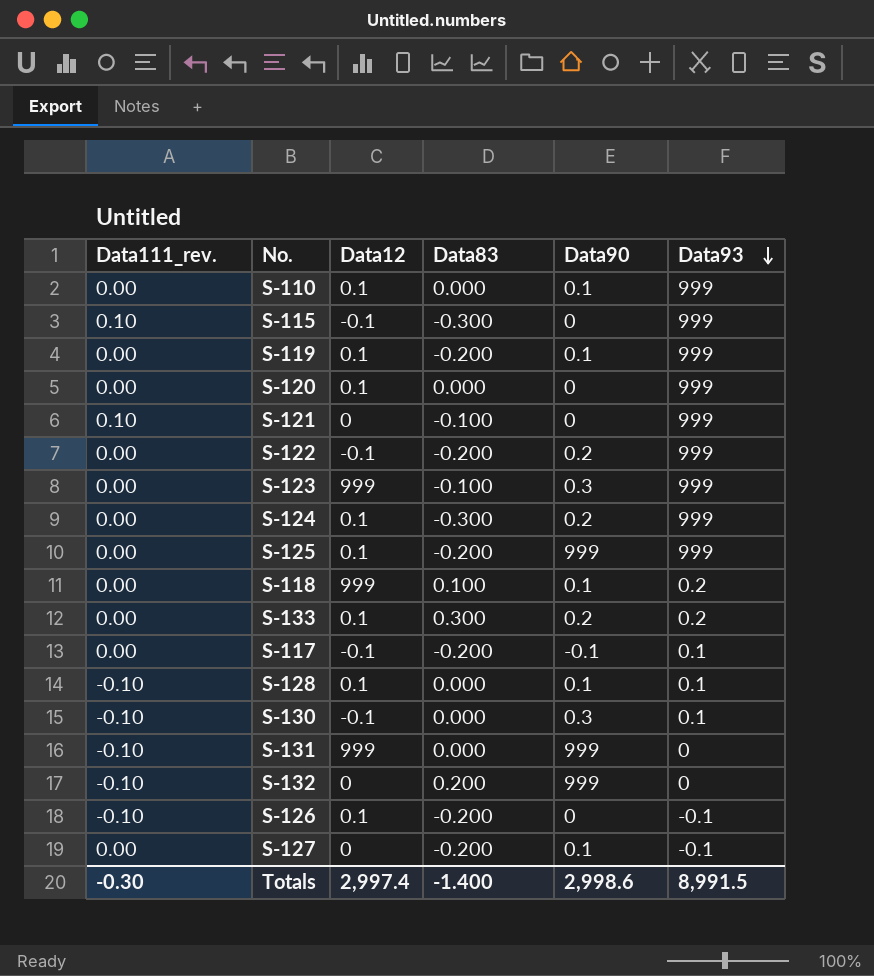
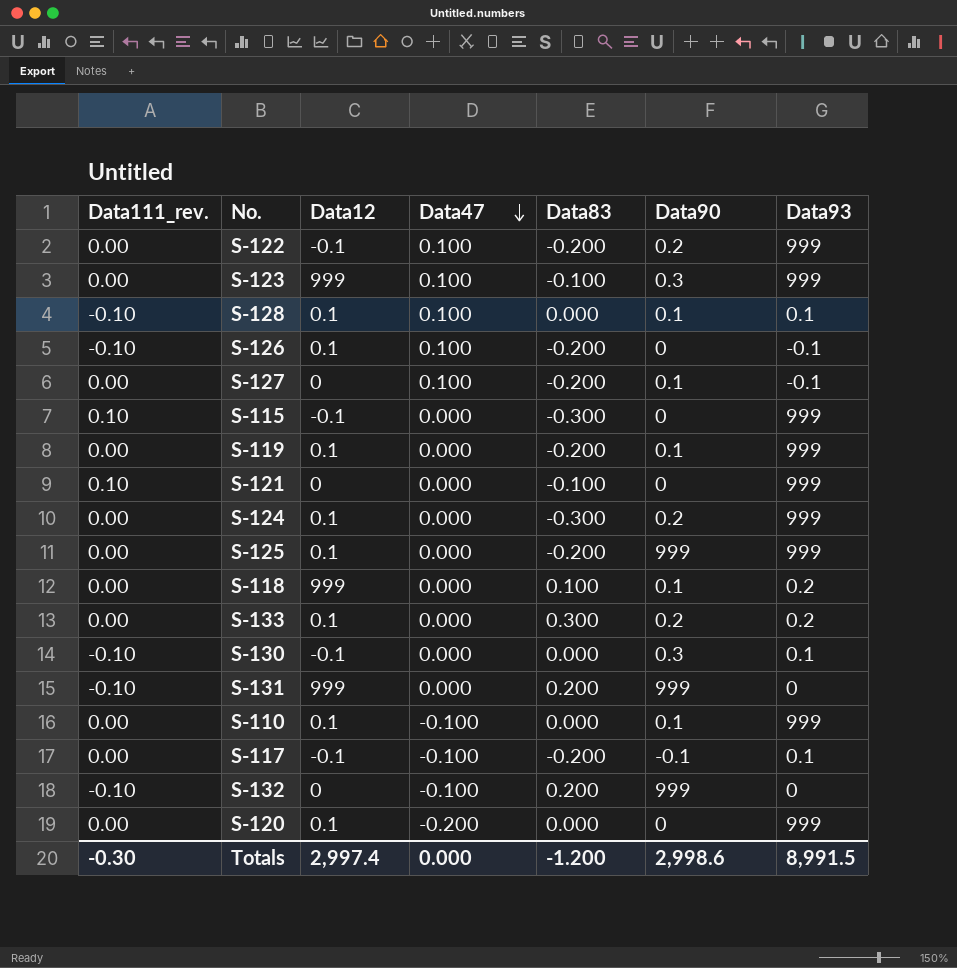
row order: Data93 descending -> Data47 descending
column Data47 | position: none -> 4
S-131 | Data83: 0.000 -> 0.200
Totals | Data83: -1.400 -> -1.200

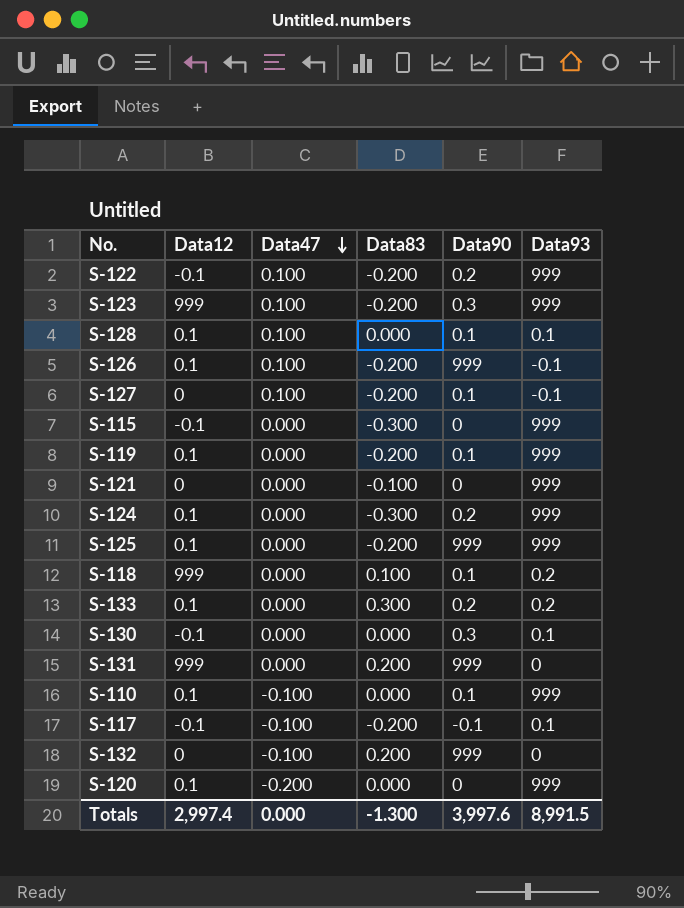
column Data111_rev. | position: 1 -> none
S-123 | Data83: -0.100 -> -0.200
S-126 | Data90: 0 -> 999
Totals | Data83: -1.200 -> -1.300
Totals | Data90: 2,998.6 -> 3,997.6

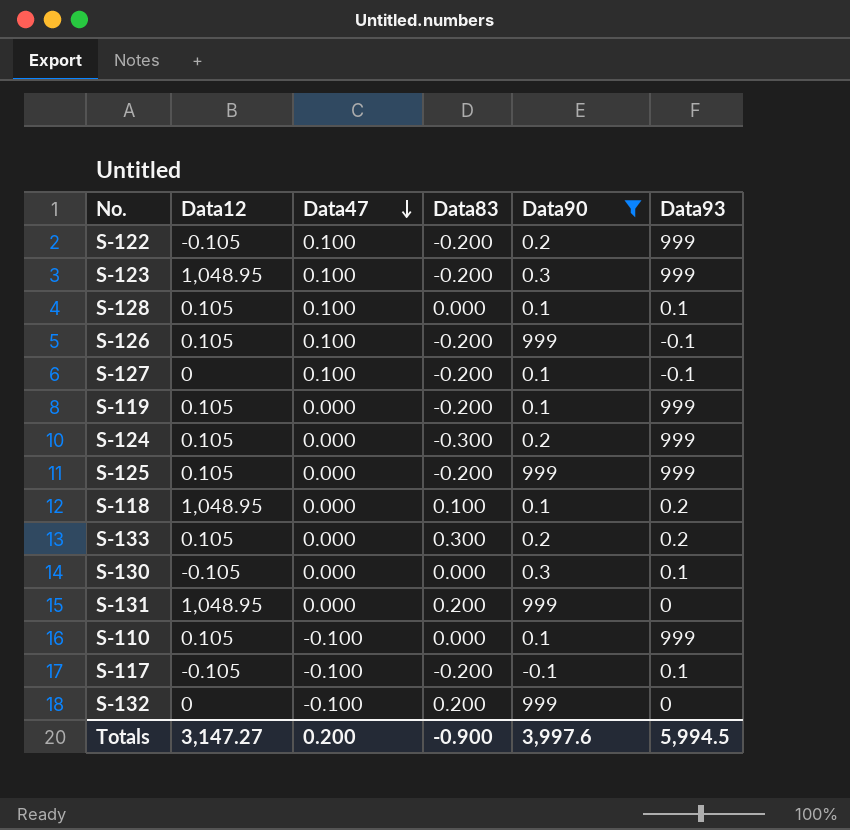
filter: none -> Data90 != 0
S-122 | Data12: -0.1 -> -0.105
S-123 | Data12: 999 -> 1,048.95
S-128 | Data12: 0.1 -> 0.105
S-126 | Data12: 0.1 -> 0.105
S-119 | Data12: 0.1 -> 0.105
S-124 | Data12: 0.1 -> 0.105
S-125 | Data12: 0.1 -> 0.105
S-118 | Data12: 999 -> 1,048.95
S-133 | Data12: 0.1 -> 0.105
S-130 | Data12: -0.1 -> -0.105
S-131 | Data12: 999 -> 1,048.95
S-110 | Data12: 0.1 -> 0.105
S-117 | Data12: -0.1 -> -0.105
Totals | Data12: 2,997.4 -> 3,147.27
Totals | Data47: 0.000 -> 0.200
Totals | Data83: -1.300 -> -0.900
Totals | Data93: 8,991.5 -> 5,994.5

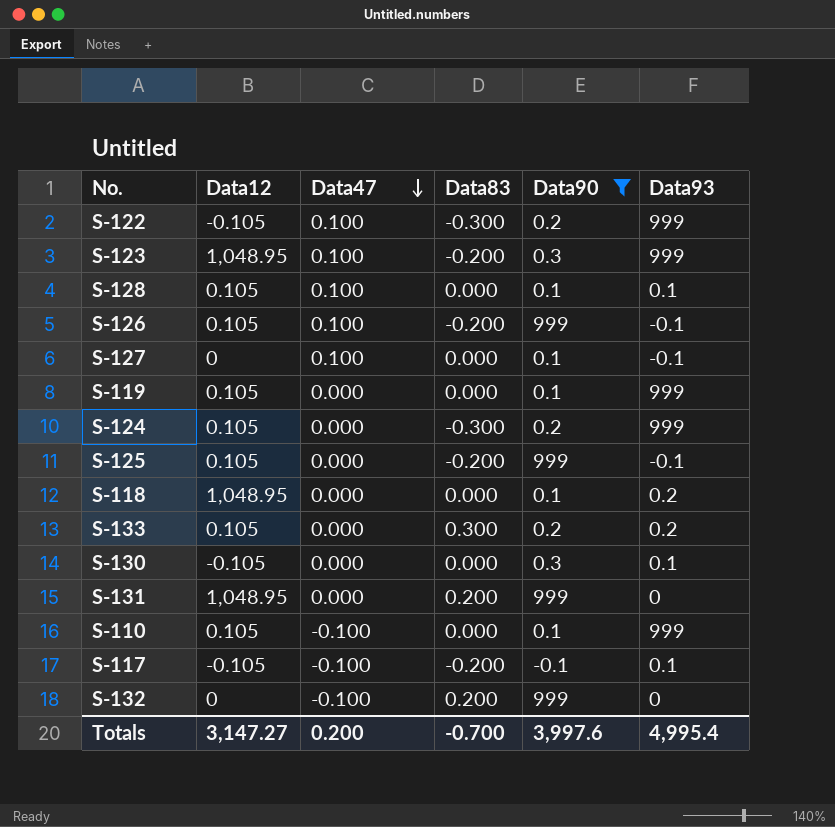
S-122 | Data83: -0.200 -> -0.300
S-127 | Data83: -0.200 -> 0.000
S-119 | Data83: -0.200 -> 0.000
S-125 | Data93: 999 -> -0.1
S-118 | Data83: 0.100 -> 0.000
Totals | Data83: -0.900 -> -0.700
Totals | Data93: 5,994.5 -> 4,995.4

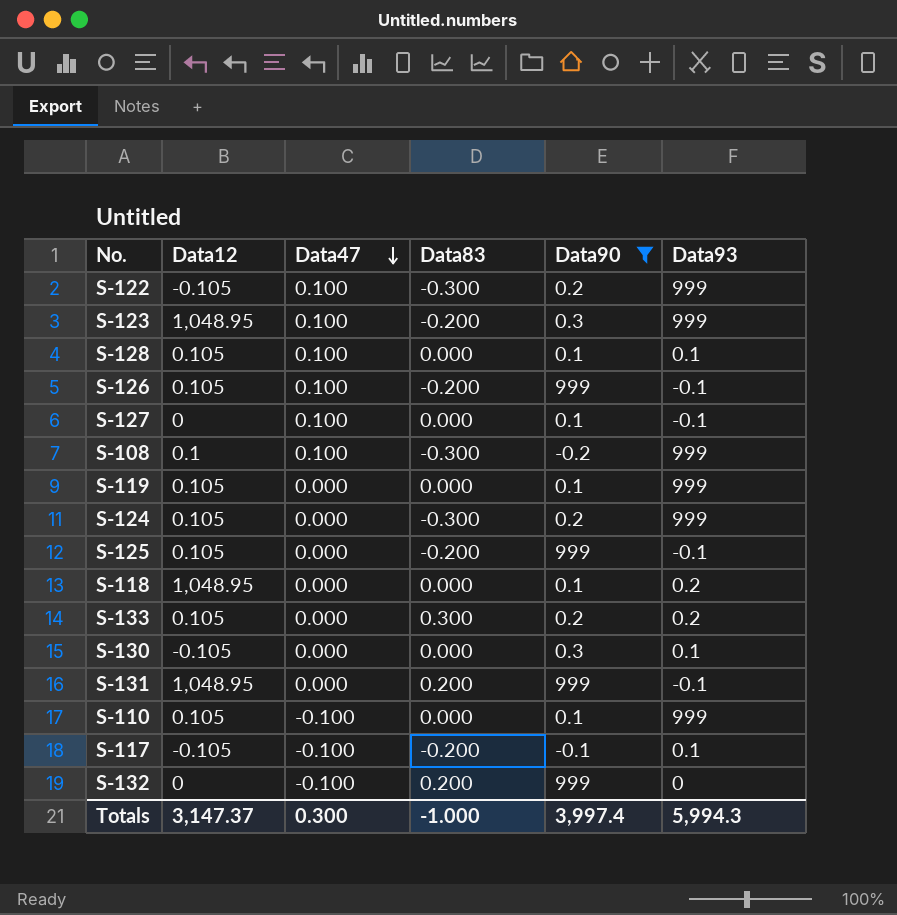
row S-108: none -> 0.1 | 0.100 | -0.300 | -0.2 | 999
S-131 | Data93: 0 -> -0.1
Totals | Data12: 3,147.27 -> 3,147.37
Totals | Data47: 0.200 -> 0.300
Totals | Data83: -0.700 -> -1.000
Totals | Data90: 3,997.6 -> 3,997.4
Totals | Data93: 4,995.4 -> 5,994.3

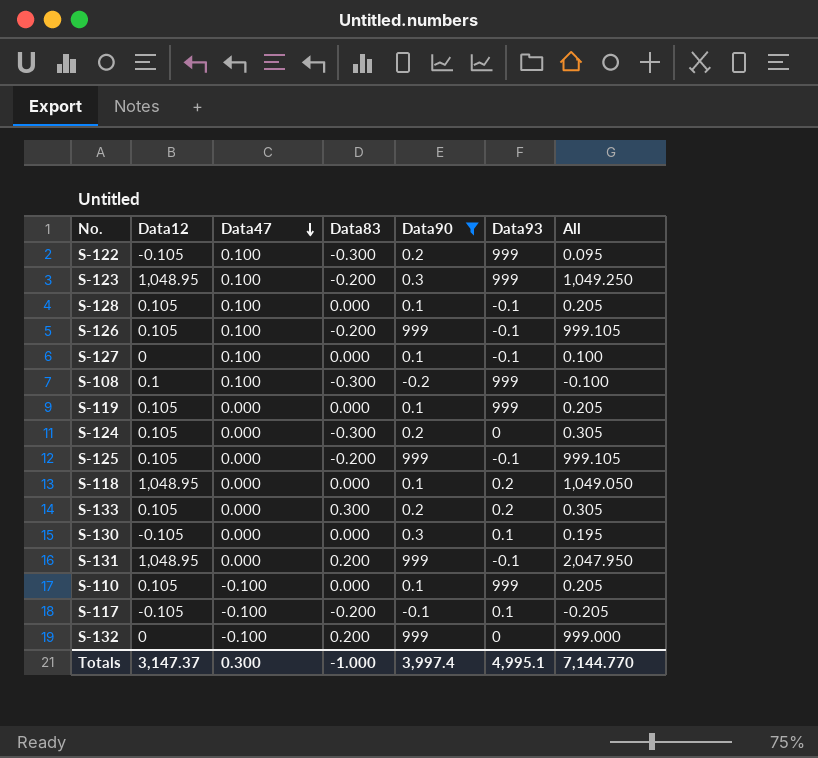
column All | formula: none -> [Data12] + [Data90]
S-128 | Data93: 0.1 -> -0.1
S-124 | Data93: 999 -> 0
Totals | Data93: 5,994.3 -> 4,995.1

